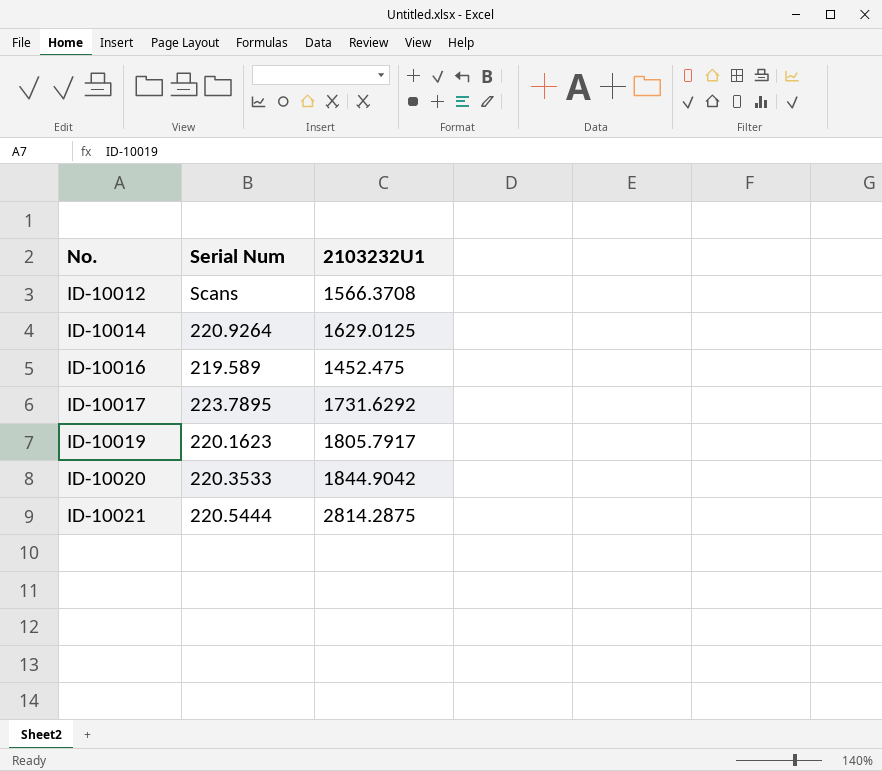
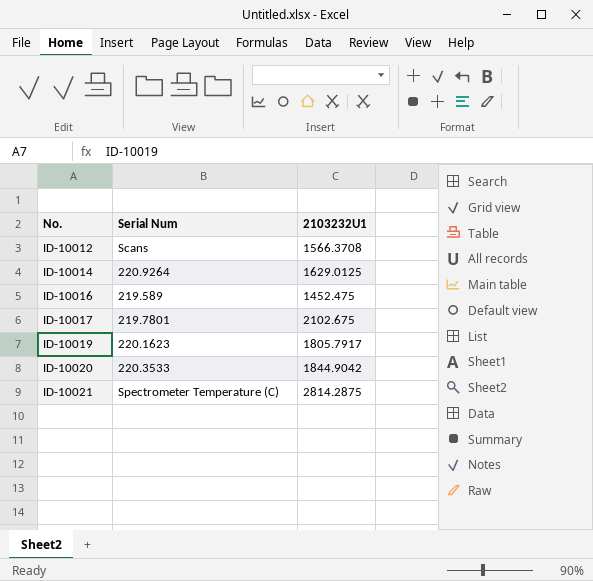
ID-10017 | Serial Num: 223.7895 -> 219.7801
ID-10017 | 2103232U1: 1731.6292 -> 2102.675
ID-10021 | Serial Num: 220.5444 -> Spectrometer Temperature (C)

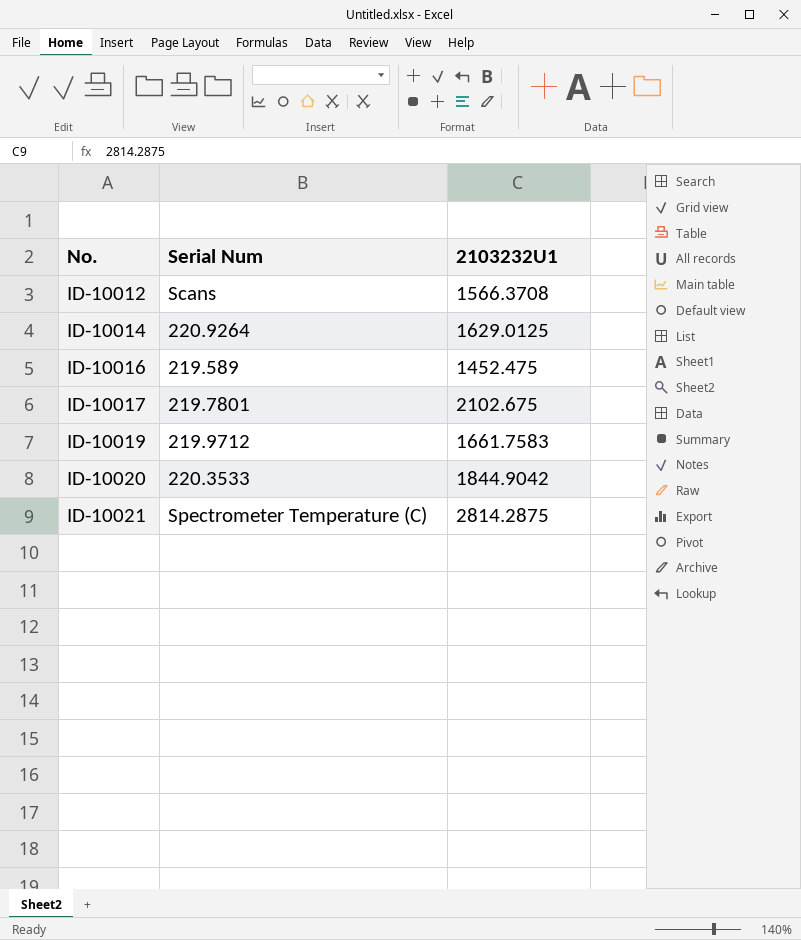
ID-10019 | Serial Num: 220.1623 -> 219.9712
ID-10019 | 2103232U1: 1805.7917 -> 1661.7583

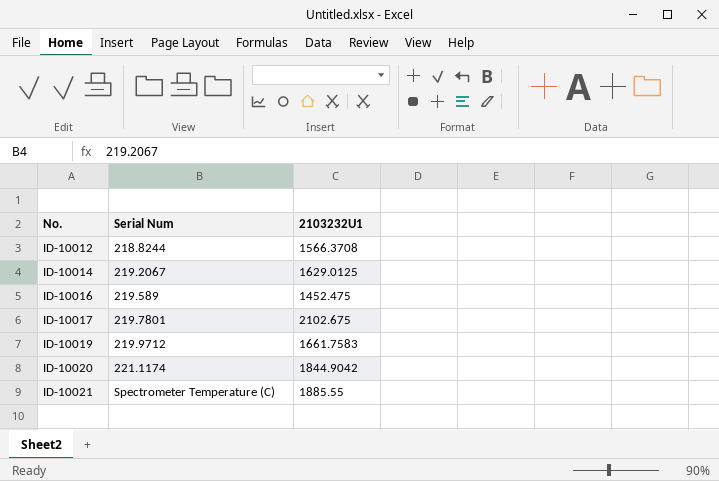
ID-10012 | Serial Num: Scans -> 218.8244
ID-10014 | Serial Num: 220.9264 -> 219.2067
ID-10020 | Serial Num: 220.3533 -> 221.1174
ID-10021 | 2103232U1: 2814.2875 -> 1885.55

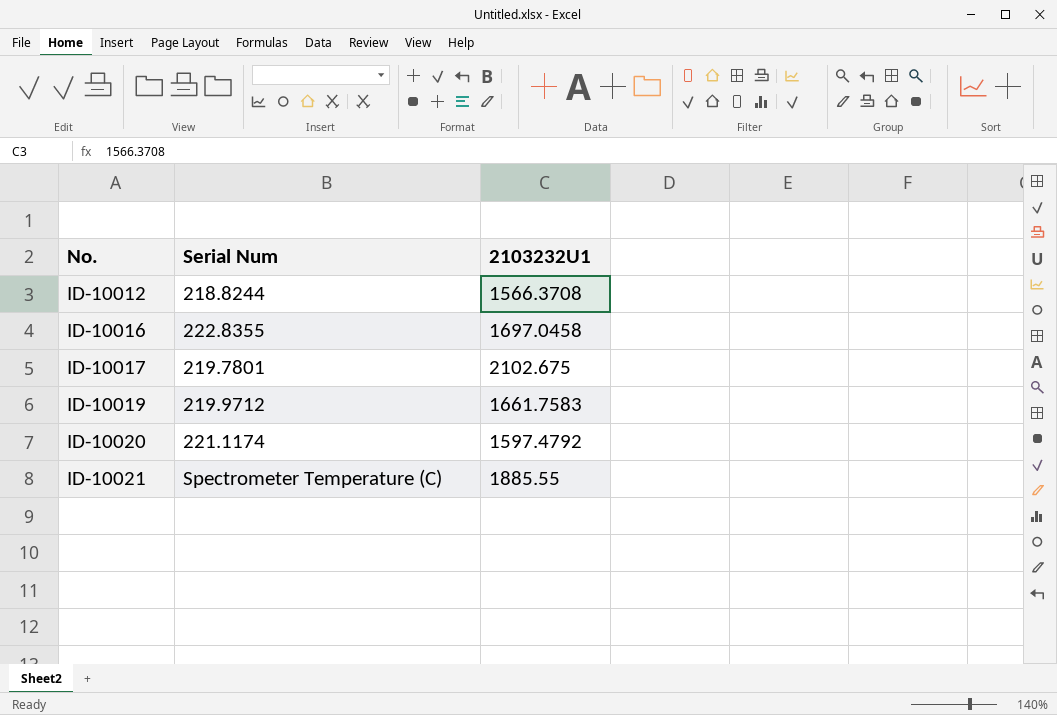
row ID-10014: 219.2067 | 1629.0125 -> none
ID-10016 | Serial Num: 219.589 -> 222.8355
ID-10016 | 2103232U1: 1452.475 -> 1697.0458
ID-10020 | 2103232U1: 1844.9042 -> 1597.4792

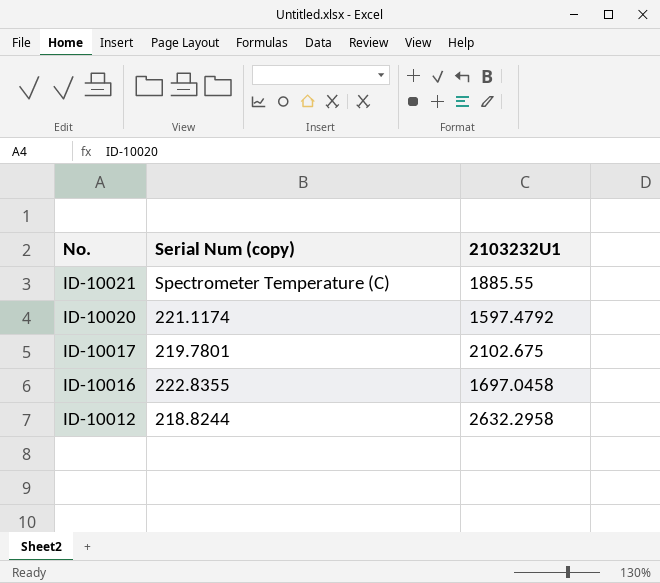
row order: No. ascending -> No. descending
column name: Serial Num -> Serial Num (copy)
row ID-10019: 219.9712 | 1661.7583 -> none
ID-10012 | 2103232U1: 1566.3708 -> 2632.2958

